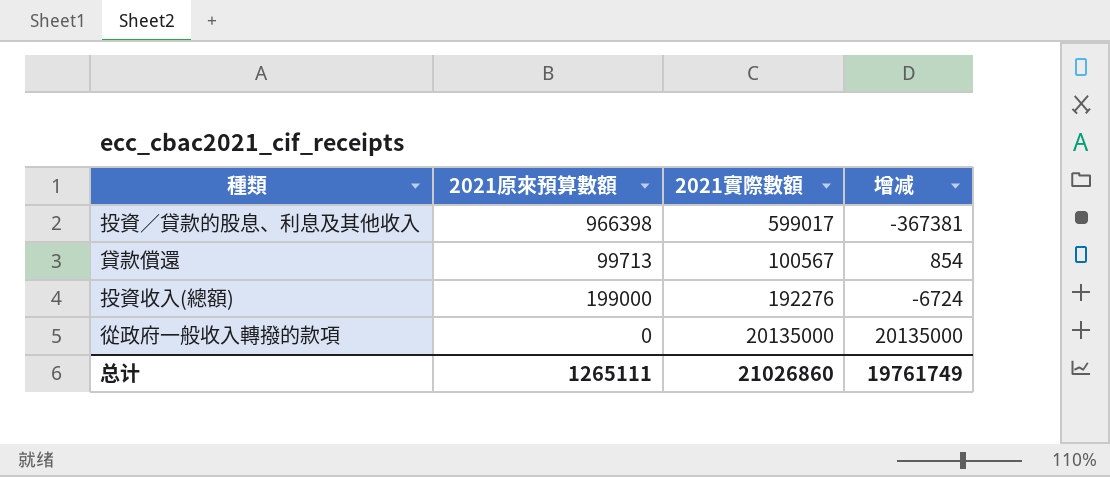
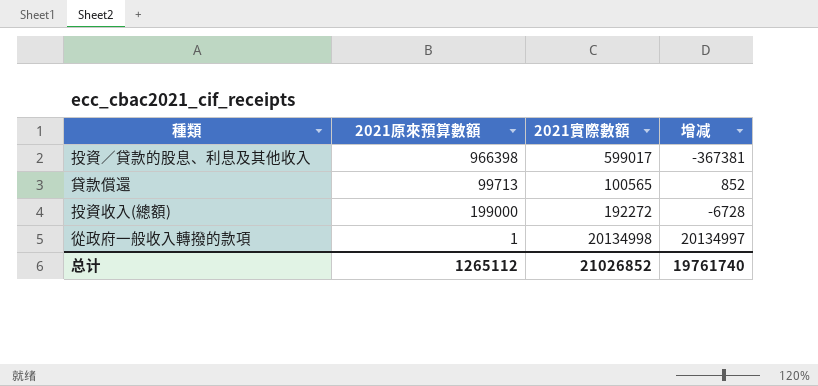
貸款償還 | 2021實際數額: 100567 -> 100565
貸款償還 | 增减: 854 -> 852
投資收入(總額) | 2021實際數額: 192276 -> 192272
投資收入(總額) | 增减: -6724 -> -6728
從政府一般收入轉撥的款項 | 2021原來預算數額: 0 -> 1
從政府一般收入轉撥的款項 | 2021實際數額: 20135000 -> 20134998
從政府一般收入轉撥的款項 | 增减: 20135000 -> 20134997
总计 | 2021原來預算數額: 1265111 -> 1265112
总计 | 2021實際數額: 21026860 -> 21026852
总计 | 增减: 19761749 -> 19761740

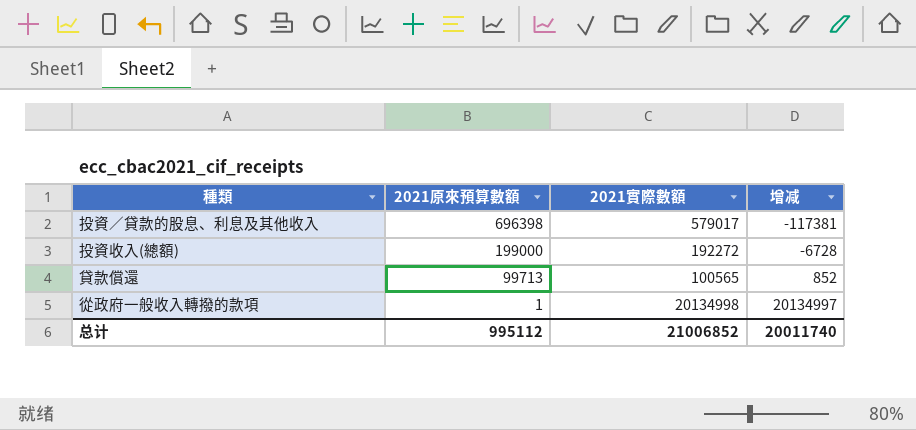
row order: none -> 2021原來預算數額 descending
投資／貸款的股息、利息及其他收入 | 2021原來預算數額: 966398 -> 696398
投資／貸款的股息、利息及其他收入 | 2021實際數額: 599017 -> 579017
投資／貸款的股息、利息及其他收入 | 增减: -367381 -> -117381
总计 | 2021原來預算數額: 1265112 -> 995112
总计 | 2021實際數額: 21026852 -> 21006852
总计 | 增减: 19761740 -> 20011740

